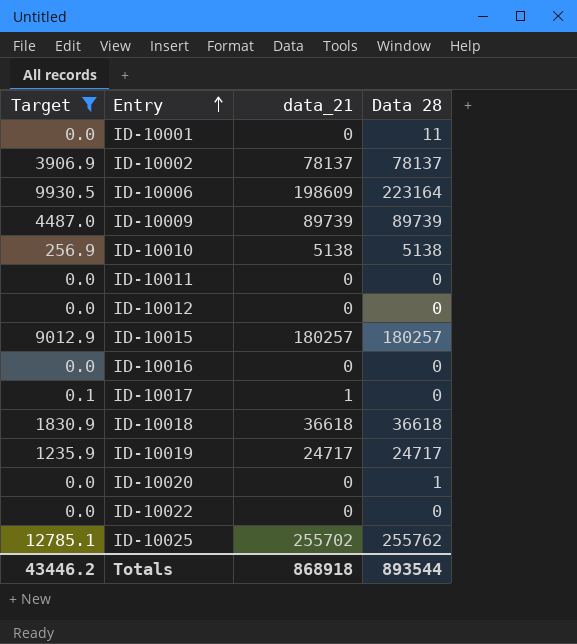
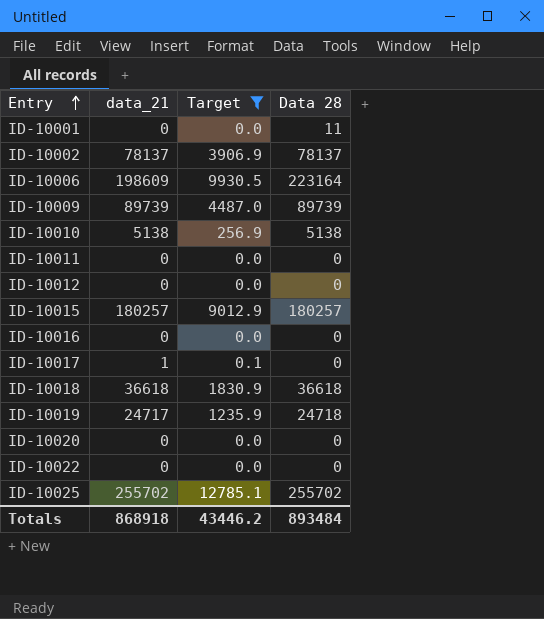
column Target | position: 1 -> 3
ID-10019 | Data 28: 24717 -> 24718
ID-10020 | Data 28: 1 -> 0
ID-10025 | Data 28: 255762 -> 255702
Totals | Data 28: 893544 -> 893484

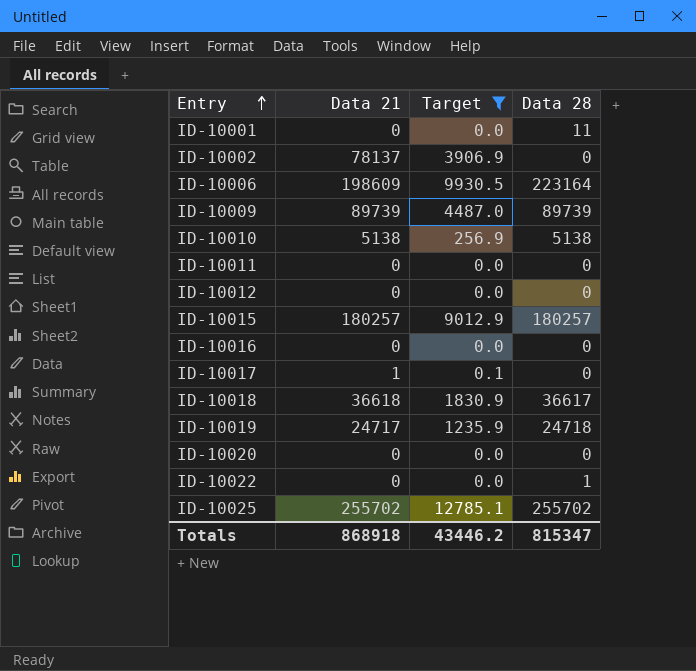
column name: data_21 -> Data 21
ID-10002 | Data 28: 78137 -> 0
ID-10018 | Data 28: 36618 -> 36617
ID-10022 | Data 28: 0 -> 1
Totals | Data 28: 893484 -> 815347

